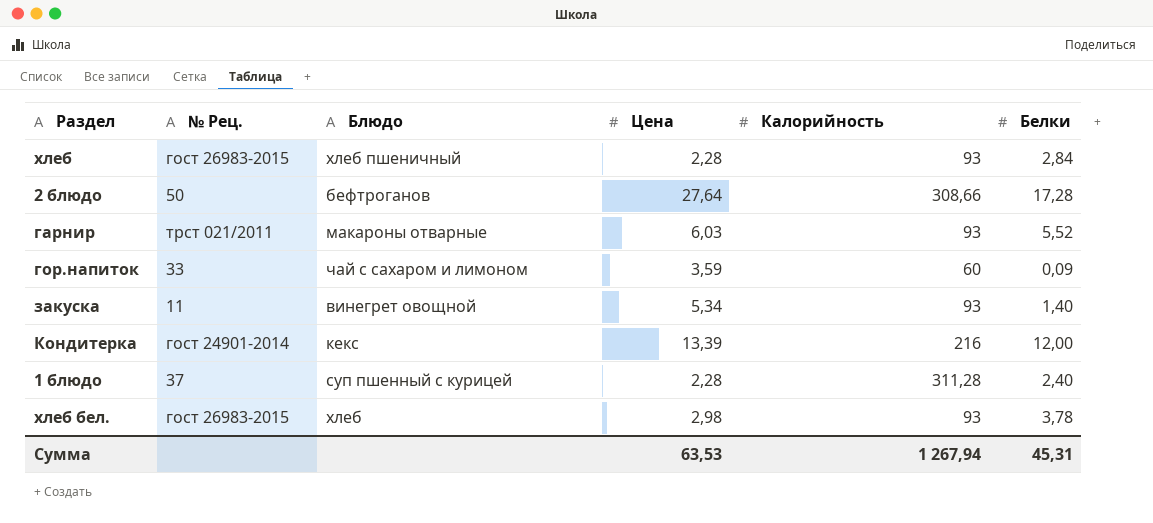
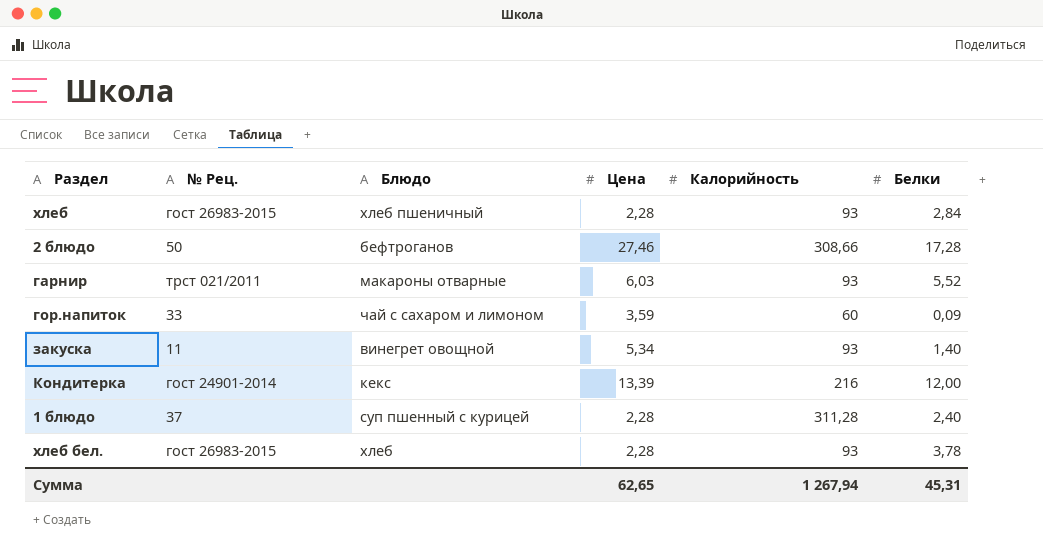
2 блюдо | Цена: 27,64 -> 27,46
хлеб бел. | Цена: 2,98 -> 2,28
Сумма | Цена: 63,53 -> 62,65

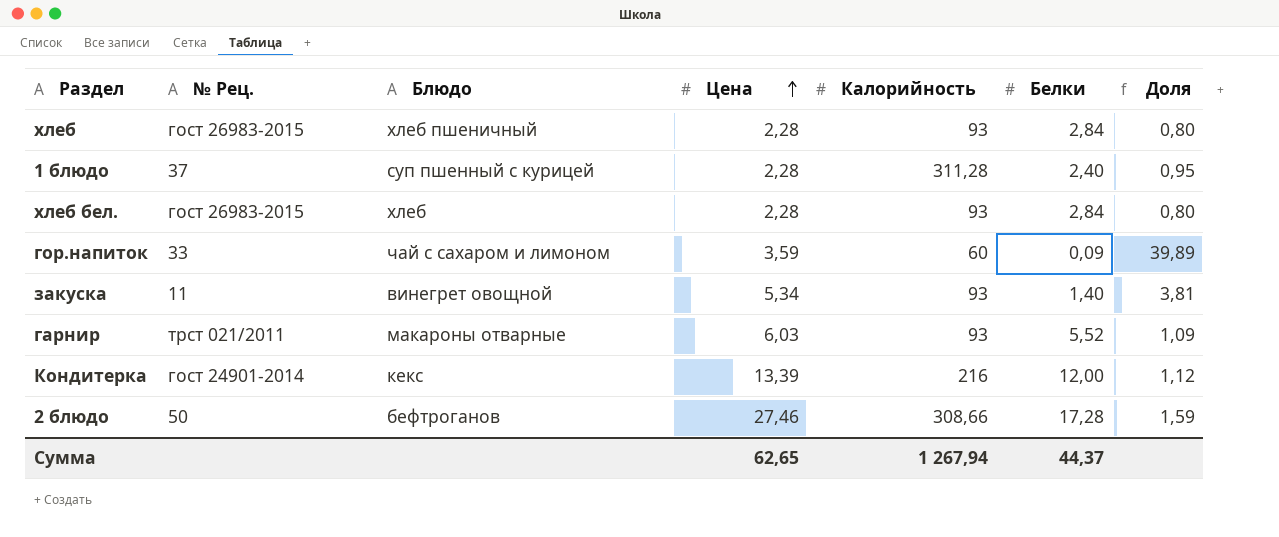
row order: none -> Цена ascending
column Доля | formula: none -> [Цена] / [Белки]
хлеб бел. | Белки: 3,78 -> 2,84
Сумма | Белки: 45,31 -> 44,37

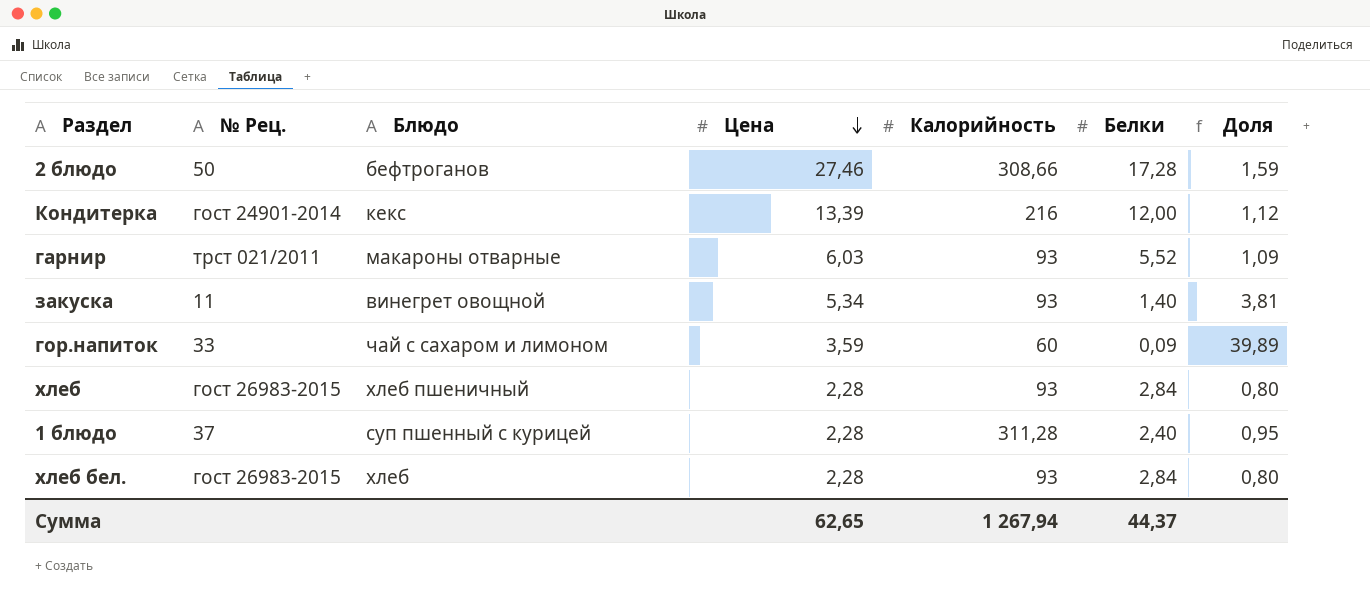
row order: Цена ascending -> Цена descending

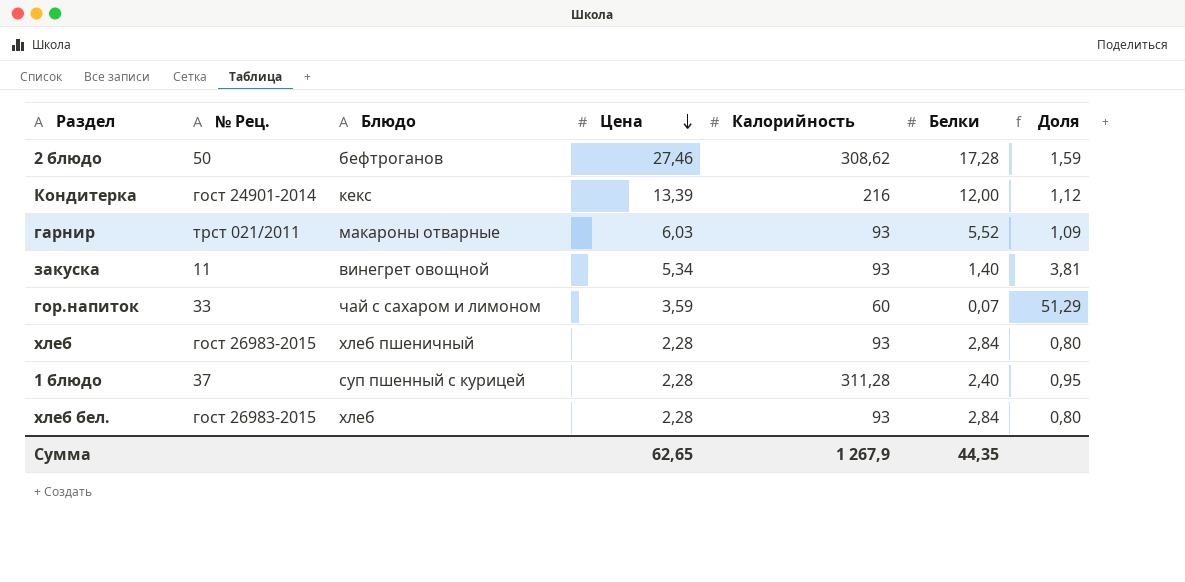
2 блюдо | Калорийность: 308,66 -> 308,62
гор.напиток | Белки: 0,09 -> 0,07
гор.напиток | Доля: 39,89 -> 51,29
Сумма | Калорийность: 1 267,94 -> 1 267,9
Сумма | Белки: 44,37 -> 44,35

